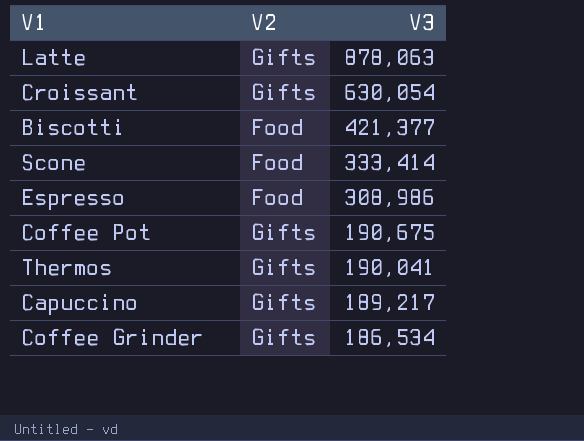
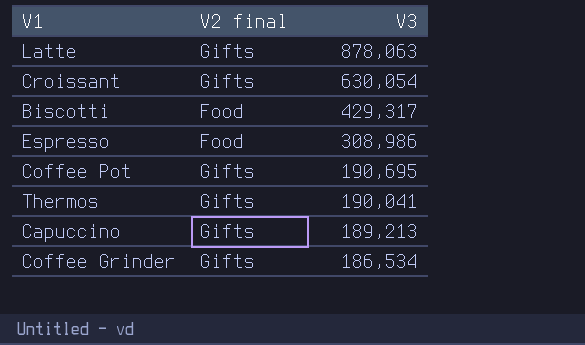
column name: V2 -> V2 final
row Scone: Food | 333,414 -> none
Biscotti | V3: 421,377 -> 429,317
Coffee Pot | V3: 190,675 -> 190,695
Capuccino | V3: 189,217 -> 189,213

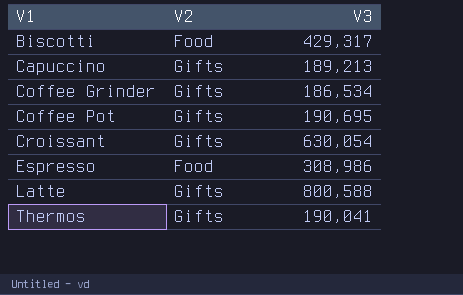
row order: V3 descending -> V1 ascending
column name: V2 final -> V2
Latte | V3: 878,063 -> 800,588

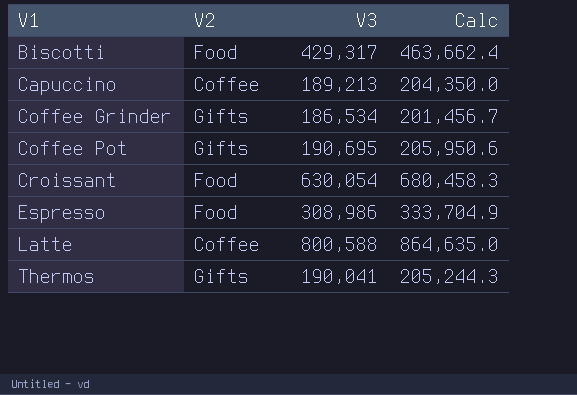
column Calc | formula: none -> [V3] * 1.08
Capuccino | V2: Gifts -> Coffee
Croissant | V2: Gifts -> Food
Latte | V2: Gifts -> Coffee

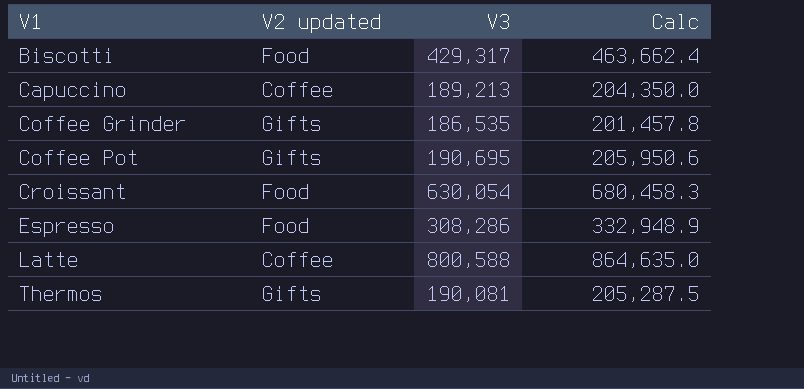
column name: V2 -> V2 updated
Coffee Grinder | V3: 186,534 -> 186,535
Coffee Grinder | Calc: 201,456.7 -> 201,457.8
Espresso | V3: 308,986 -> 308,286
Espresso | Calc: 333,704.9 -> 332,948.9
Thermos | V3: 190,041 -> 190,081
Thermos | Calc: 205,244.3 -> 205,287.5

